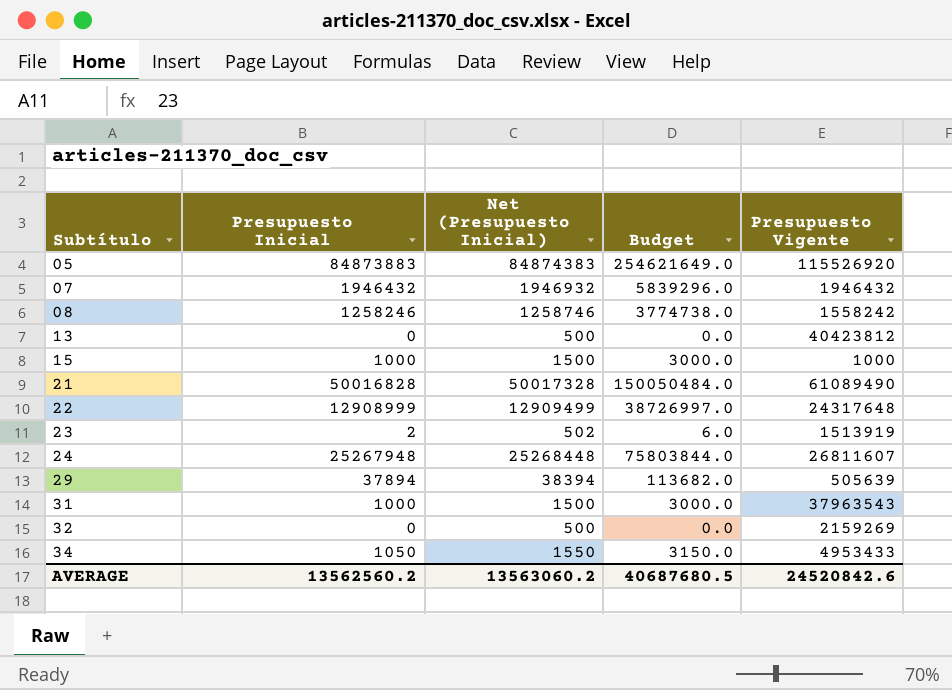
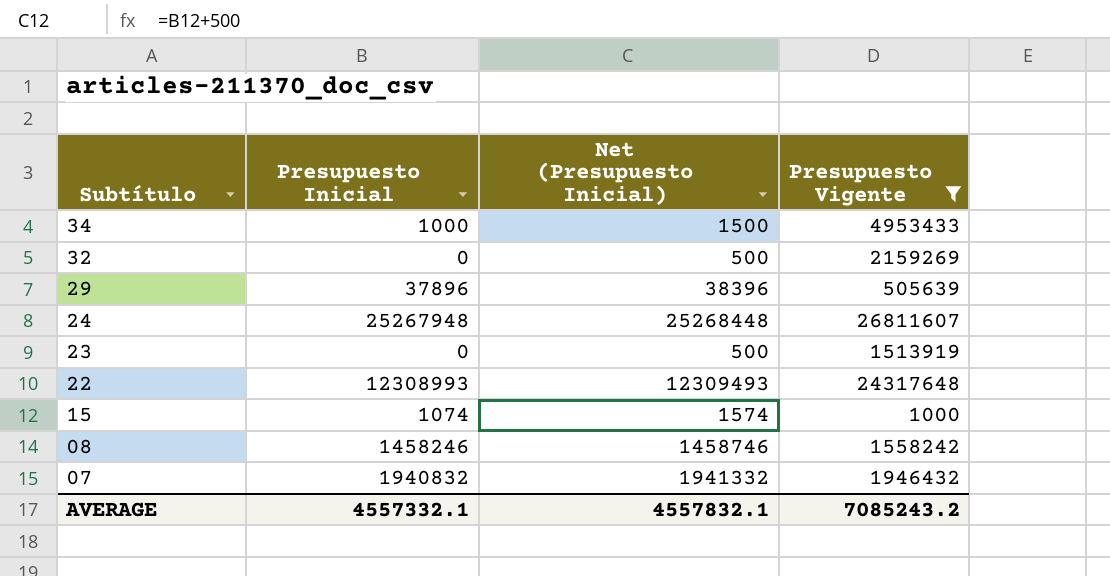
filter: none -> Presupuesto Vigente <= 26811607
row order: Subtítulo ascending -> Subtítulo descending
column Budget | formula: [Presupuesto Inicial] * 3 -> none
34 | Presupuesto Inicial: 1050 -> 1000
34 | Net (Presupuesto Inicial): 1550 -> 1500
29 | Presupuesto Inicial: 37894 -> 37896
29 | Net (Presupuesto Inicial): 38394 -> 38396
23 | Presupuesto Inicial: 2 -> 0
23 | Net (Presupuesto Inicial): 502 -> 500
22 | Presupuesto Inicial: 12908999 -> 12308993
22 | Net (Presupuesto Inicial): 12909499 -> 12309493
15 | Presupuesto Inicial: 1000 -> 1074
15 | Net (Presupuesto Inicial): 1500 -> 1574
08 | Presupuesto Inicial: 1258246 -> 1458246
08 | Net (Presupuesto Inicial): 1258746 -> 1458746
07 | Presupuesto Inicial: 1946432 -> 1940832
07 | Net (Presupuesto Inicial): 1946932 -> 1941332
AVERAGE | Presupuesto Inicial: 13562560.2 -> 4557332.1
AVERAGE | Net (Presupuesto Inicial): 13563060.2 -> 4557832.1
AVERAGE | Presupuesto Vigente: 24520842.6 -> 7085243.2

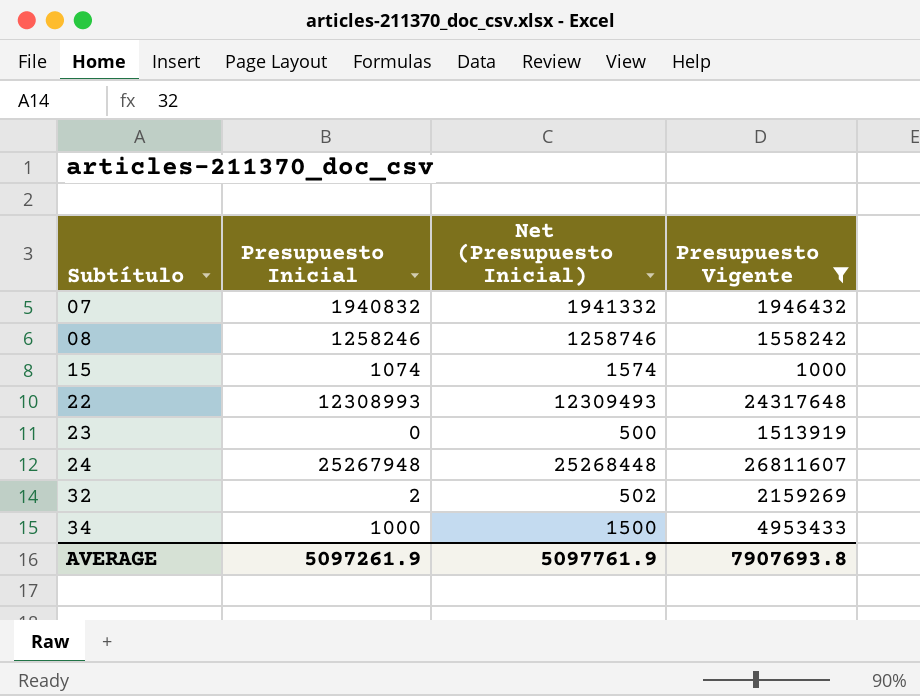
row order: Subtítulo descending -> Subtítulo ascending
row 29: 37896 | 38396 | 505639 -> none
08 | Presupuesto Inicial: 1458246 -> 1258246
08 | Net (Presupuesto Inicial): 1458746 -> 1258746
32 | Presupuesto Inicial: 0 -> 2
32 | Net (Presupuesto Inicial): 500 -> 502
AVERAGE | Presupuesto Inicial: 4557332.1 -> 5097261.9
AVERAGE | Net (Presupuesto Inicial): 4557832.1 -> 5097761.9
AVERAGE | Presupuesto Vigente: 7085243.2 -> 7907693.8

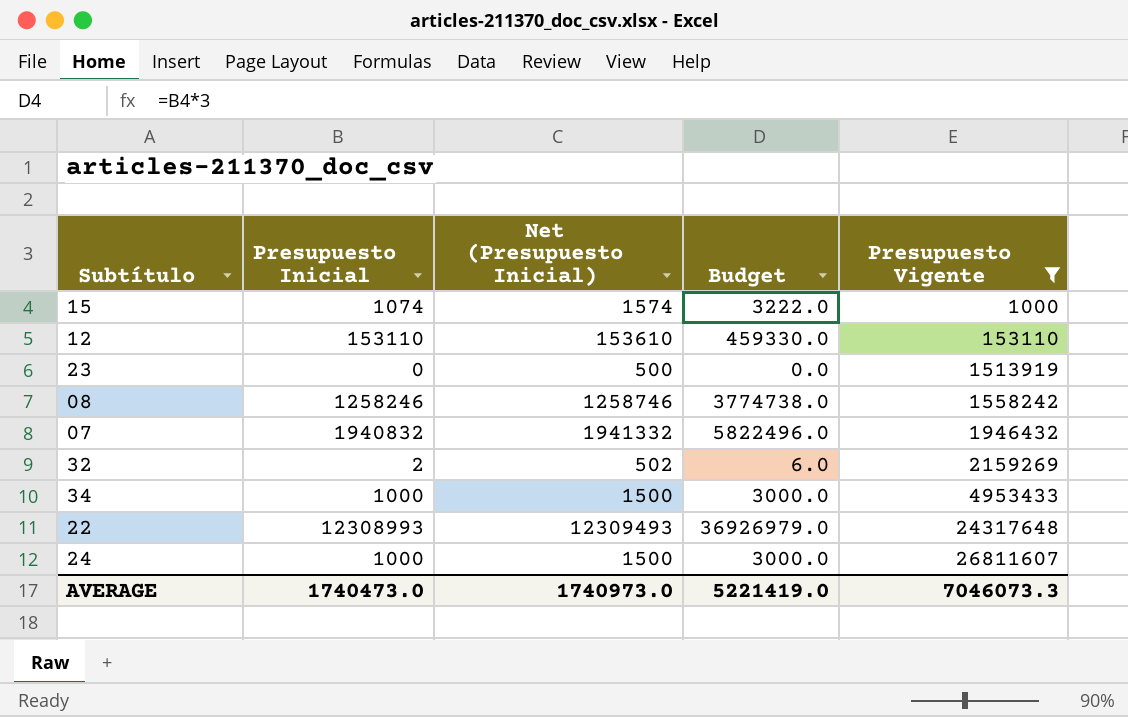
row order: Subtítulo ascending -> Presupuesto Vigente ascending
column Budget | formula: none -> [Presupuesto Inicial] * 3
row 12: none -> 153110 | 153610 | 459330.0 | 153110
24 | Presupuesto Inicial: 25267948 -> 1000
24 | Net (Presupuesto Inicial): 25268448 -> 1500
AVERAGE | Presupuesto Inicial: 5097261.9 -> 1740473.0
AVERAGE | Net (Presupuesto Inicial): 5097761.9 -> 1740973.0
AVERAGE | Presupuesto Vigente: 7907693.8 -> 7046073.3

